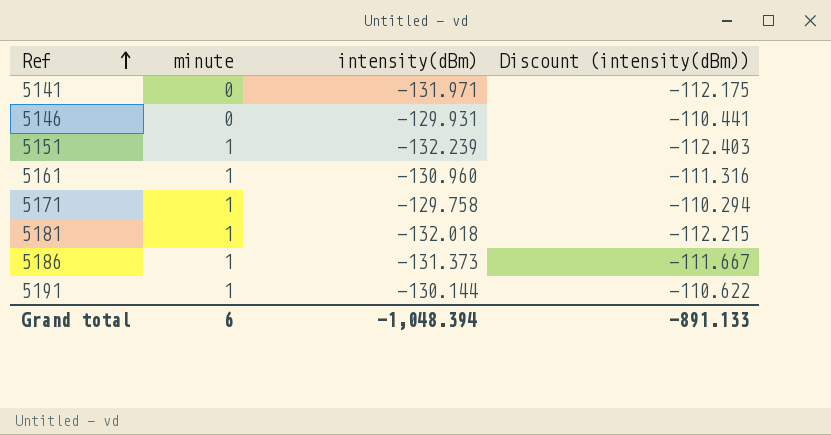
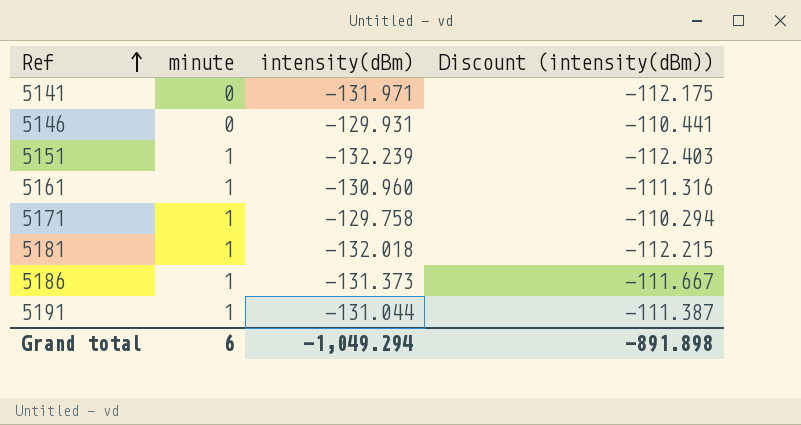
5191 | intensity(dBm): -130.144 -> -131.044
5191 | Discount (intensity(dBm)): -110.622 -> -111.387
Grand total | intensity(dBm): -1,048.394 -> -1,049.294
Grand total | Discount (intensity(dBm)): -891.133 -> -891.898

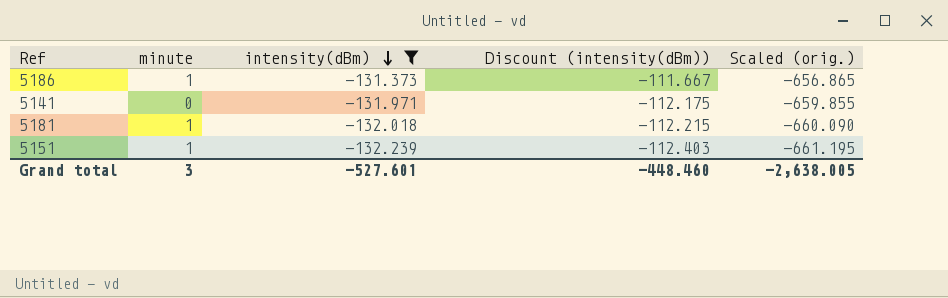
filter: none -> intensity(dBm) <= -131.373
row order: Ref ascending -> intensity(dBm) descending
column Scaled (orig.) | formula: none -> [intensity(dBm)] * 5
Grand total | minute: 6 -> 3
Grand total | intensity(dBm): -1,049.294 -> -527.601
Grand total | Discount (intensity(dBm)): -891.898 -> -448.460

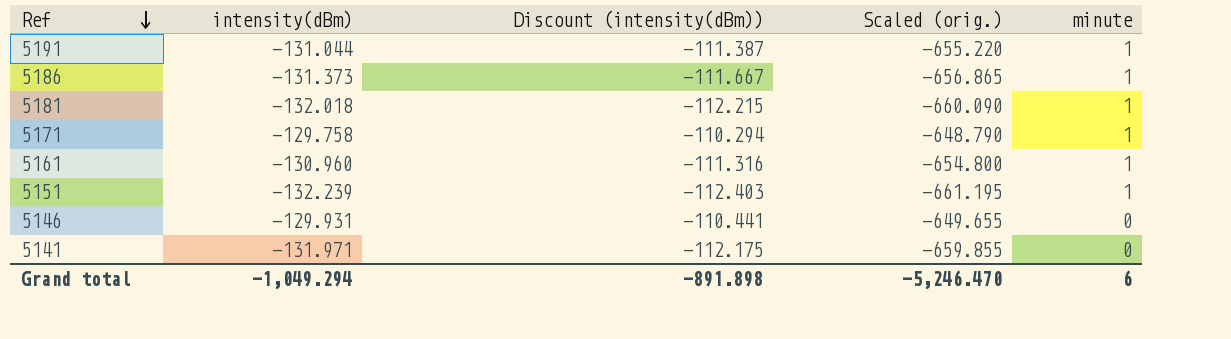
filter: intensity(dBm) <= -131.373 -> none
row order: intensity(dBm) descending -> Ref descending
column minute | position: 2 -> 5
Grand total | intensity(dBm): -527.601 -> -1,049.294
Grand total | Discount (intensity(dBm)): -448.460 -> -891.898
Grand total | Scaled (orig.): -2,638.005 -> -5,246.470
Grand total | minute: 3 -> 6

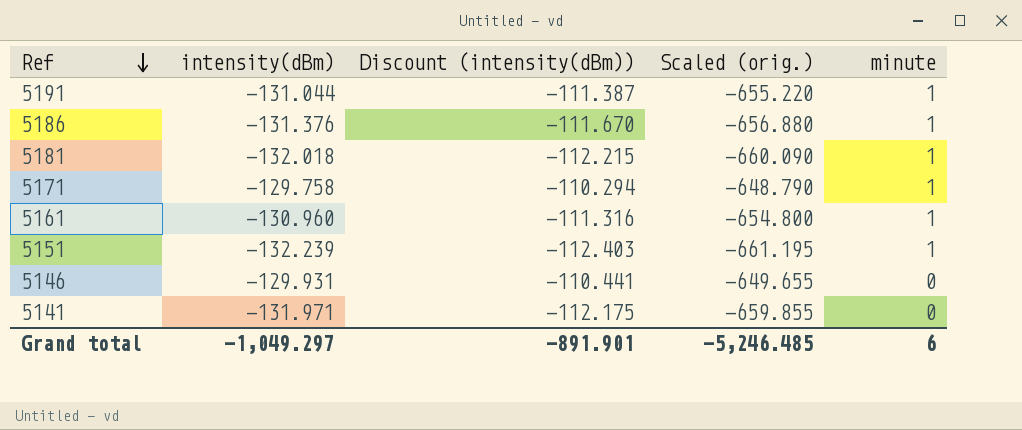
5186 | intensity(dBm): -131.373 -> -131.376
5186 | Discount (intensity(dBm)): -111.667 -> -111.670
5186 | Scaled (orig.): -656.865 -> -656.880
Grand total | intensity(dBm): -1,049.294 -> -1,049.297
Grand total | Discount (intensity(dBm)): -891.898 -> -891.901
Grand total | Scaled (orig.): -5,246.470 -> -5,246.485

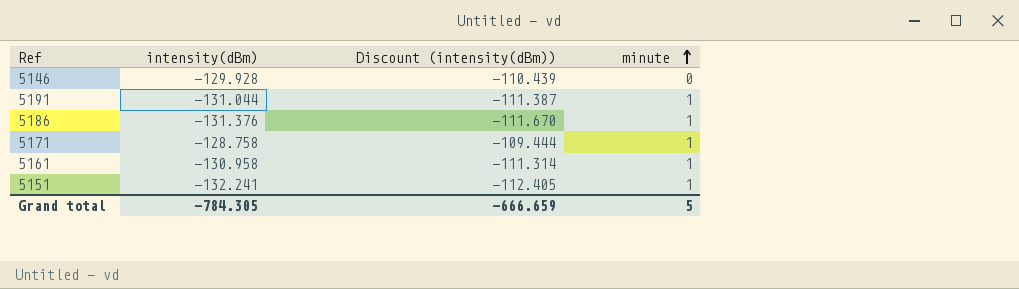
row order: Ref descending -> minute ascending
column Scaled (orig.) | formula: [intensity(dBm)] * 5 -> none
row 5181: -132.018 | -112.215 | -660.090 | 1 -> none
row 5141: -131.971 | -112.175 | -659.855 | 0 -> none
5146 | intensity(dBm): -129.931 -> -129.928
5146 | Discount (intensity(dBm)): -110.441 -> -110.439
5171 | intensity(dBm): -129.758 -> -128.758
5171 | Discount (intensity(dBm)): -110.294 -> -109.444
5161 | intensity(dBm): -130.960 -> -130.958
5161 | Discount (intensity(dBm)): -111.316 -> -111.314
5151 | intensity(dBm): -132.239 -> -132.241
5151 | Discount (intensity(dBm)): -112.403 -> -112.405
Grand total | intensity(dBm): -1,049.297 -> -784.305
Grand total | Discount (intensity(dBm)): -891.901 -> -666.659
Grand total | minute: 6 -> 5

